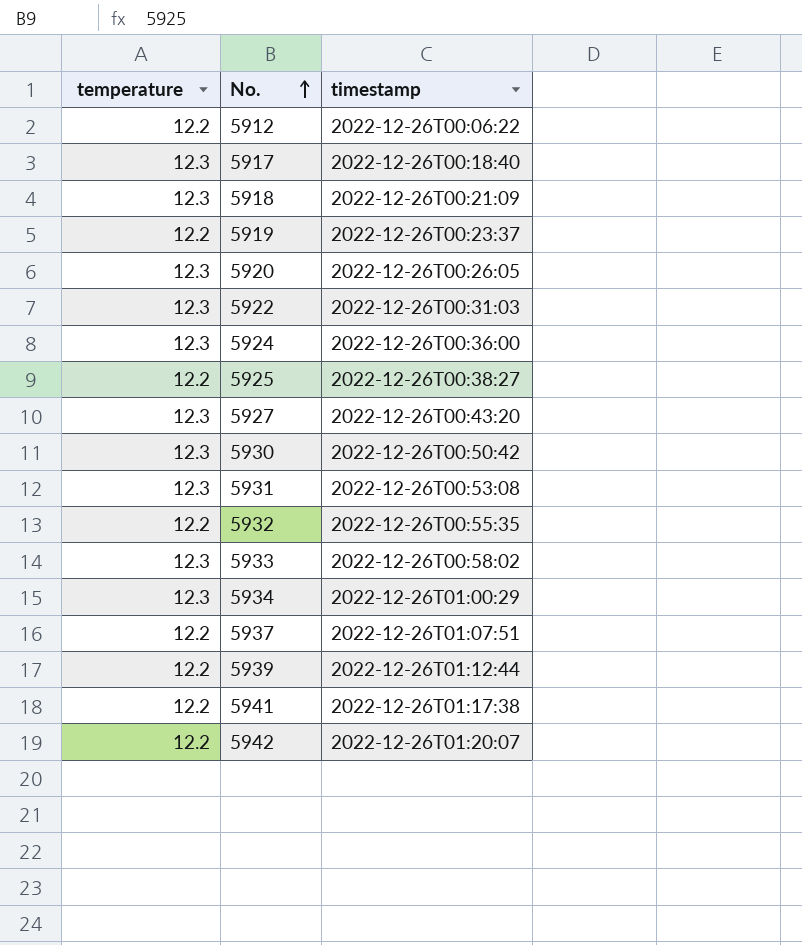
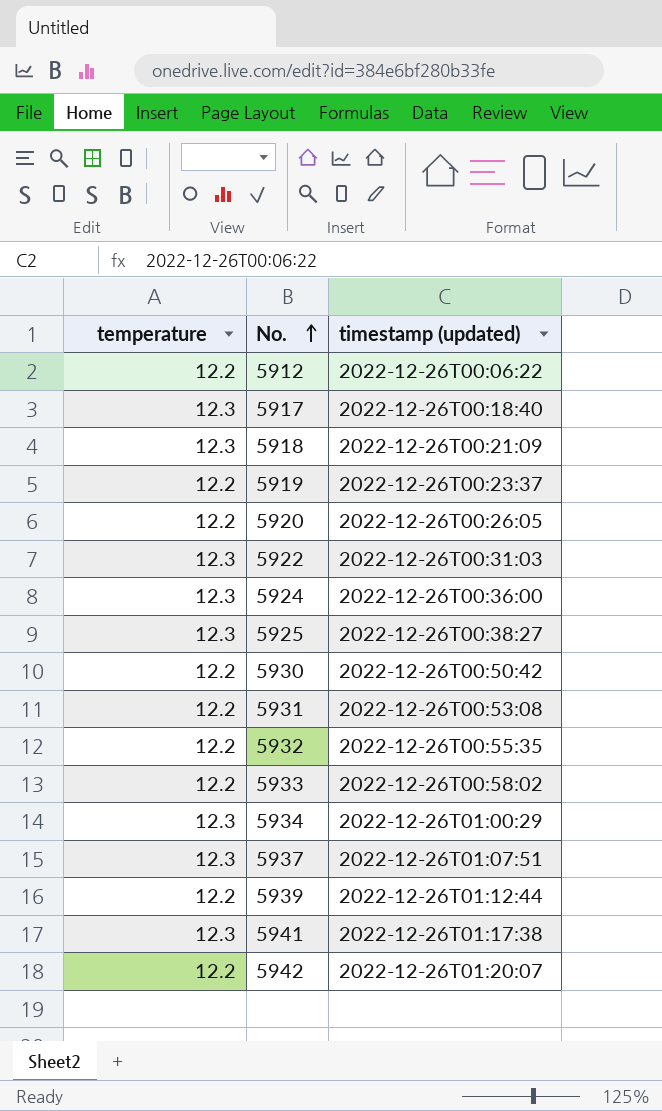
column name: timestamp -> timestamp (updated)
row 5927: 12.3 | 2022-12-26T00:43:20 -> none
5920 | temperature: 12.3 -> 12.2
5925 | temperature: 12.2 -> 12.3
5930 | temperature: 12.3 -> 12.2
5931 | temperature: 12.3 -> 12.2
5933 | temperature: 12.3 -> 12.2
5937 | temperature: 12.2 -> 12.3
5941 | temperature: 12.2 -> 12.3

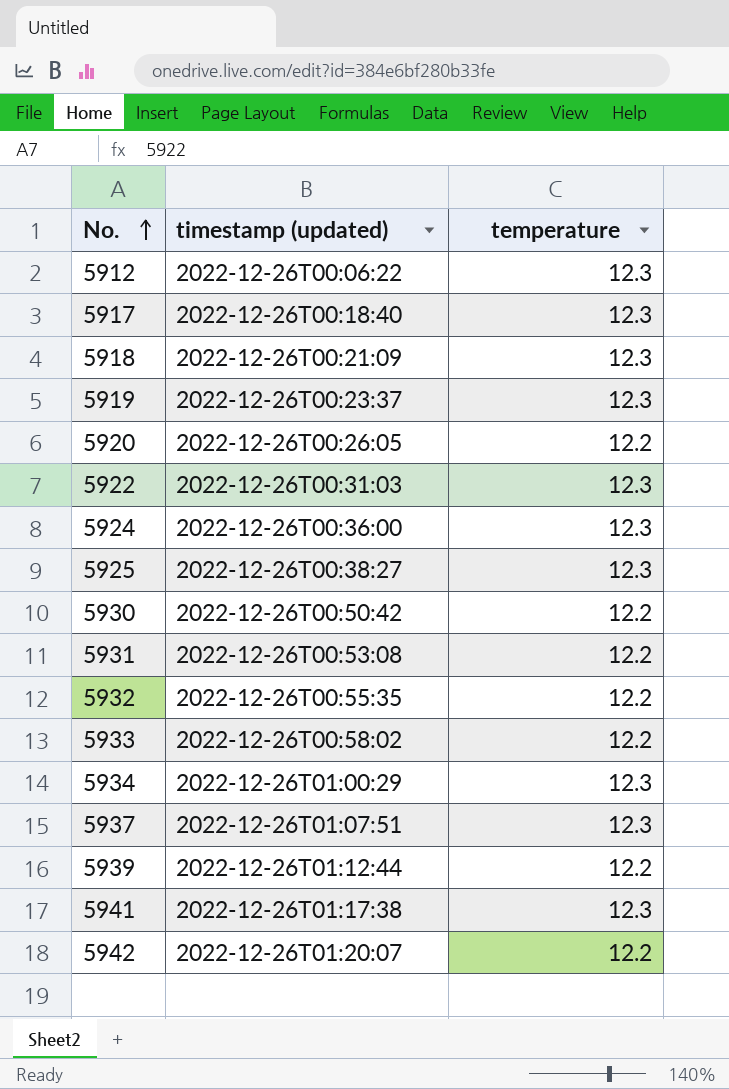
column temperature | position: 1 -> 3
5912 | temperature: 12.2 -> 12.3
5919 | temperature: 12.2 -> 12.3

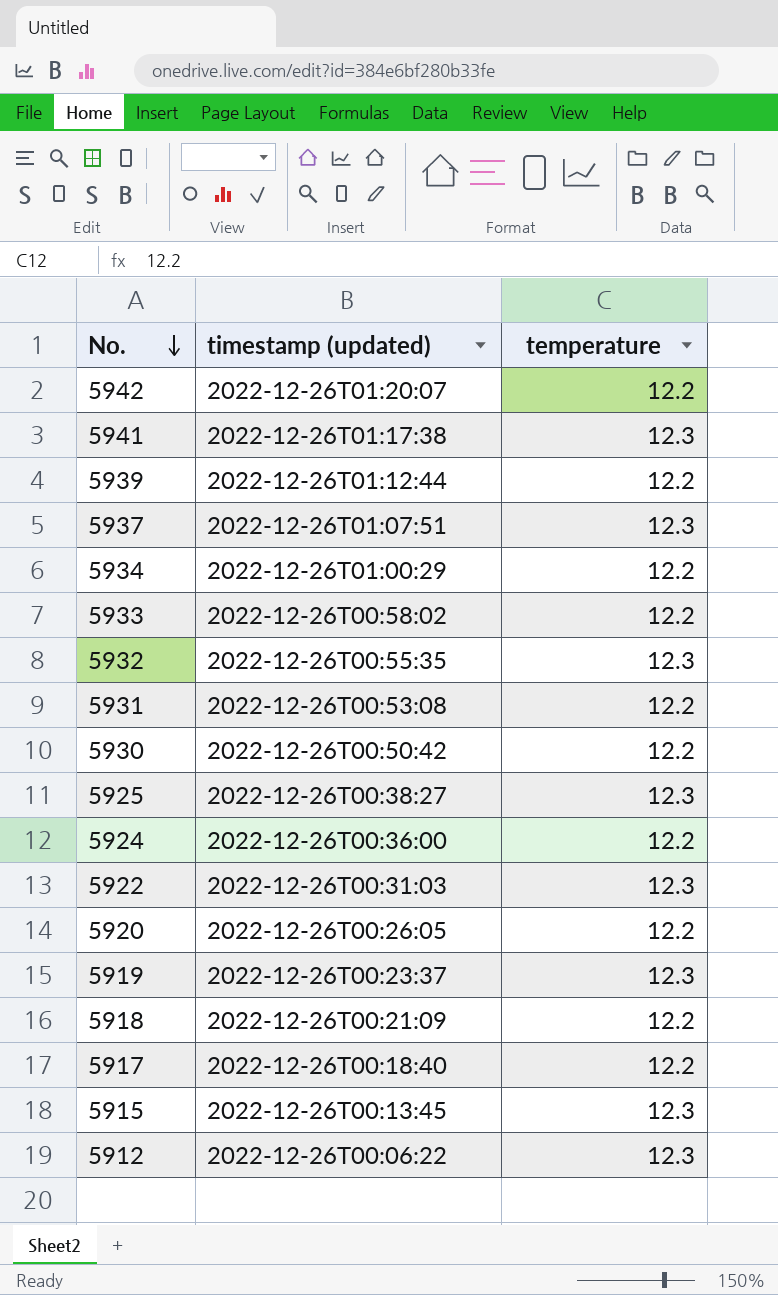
row order: No. ascending -> No. descending
5934 | temperature: 12.3 -> 12.2
5932 | temperature: 12.2 -> 12.3
5924 | temperature: 12.3 -> 12.2
5918 | temperature: 12.3 -> 12.2
5917 | temperature: 12.3 -> 12.2
row 5915: none -> 2022-12-26T00:13:45 | 12.3

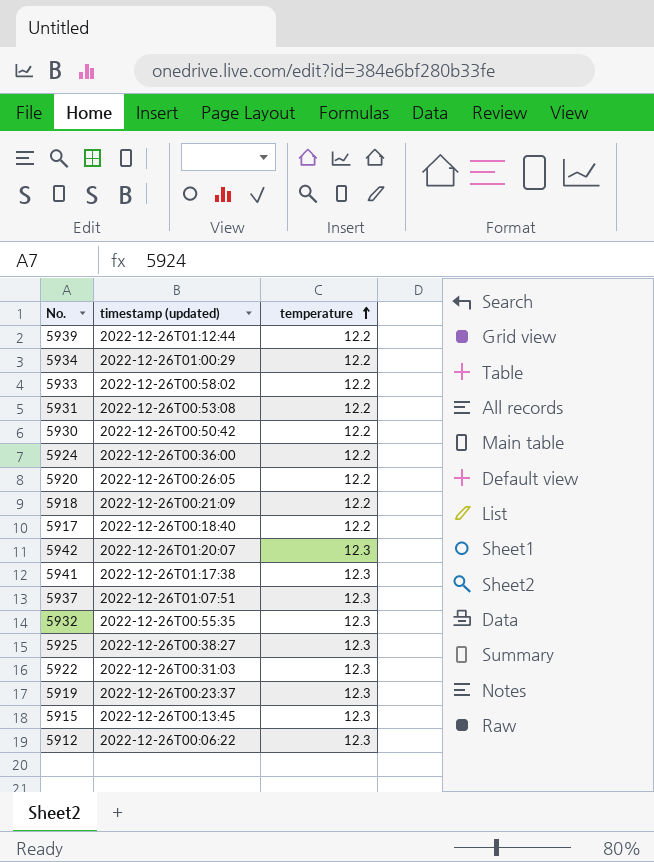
row order: No. descending -> temperature ascending
5942 | temperature: 12.2 -> 12.3

